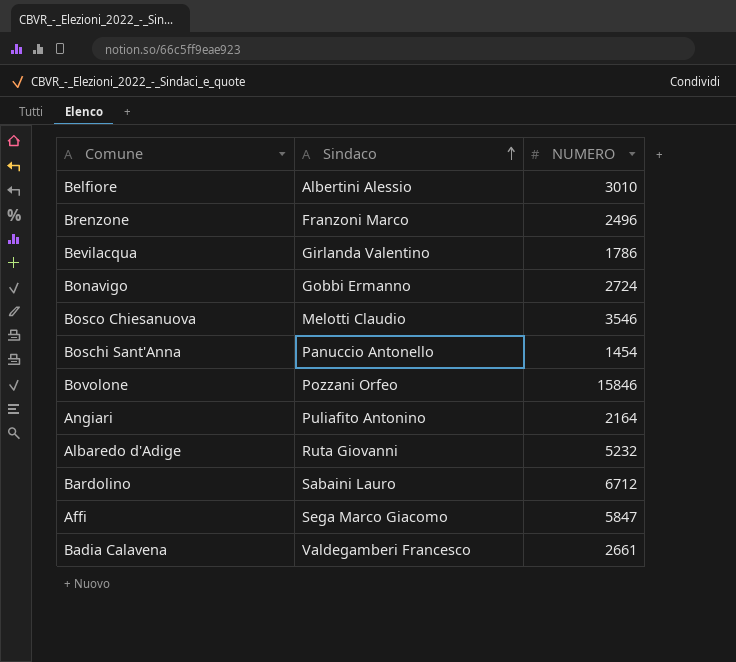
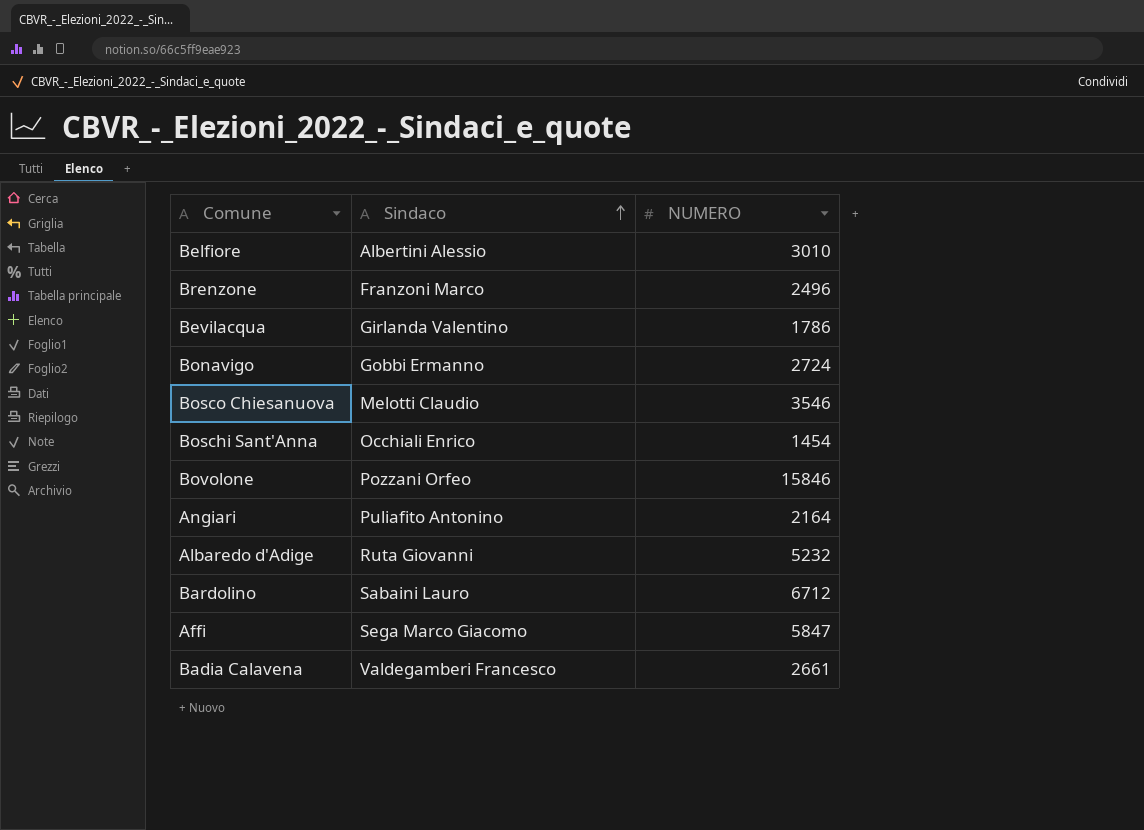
Boschi Sant'Anna | Sindaco: Panuccio Antonello -> Occhiali Enrico

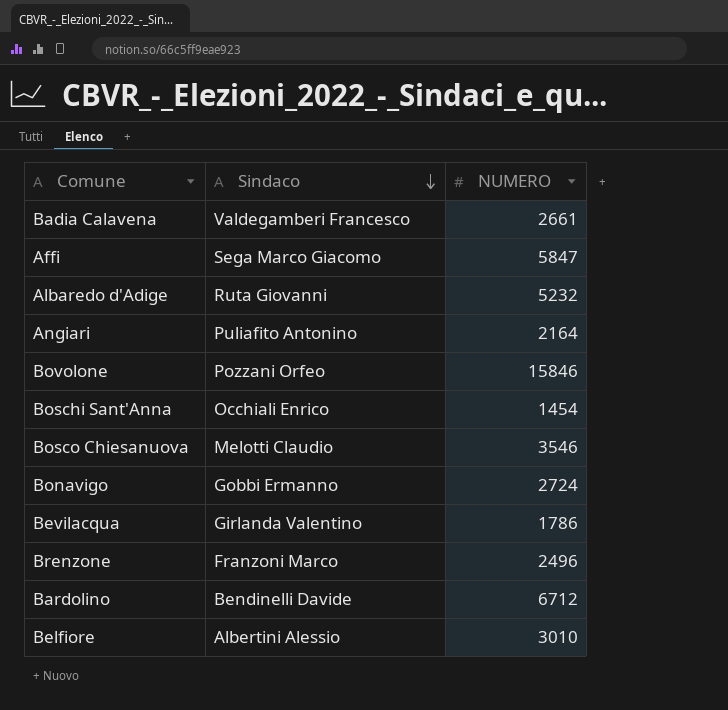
row order: Sindaco ascending -> Sindaco descending
Bardolino | Sindaco: Sabaini Lauro -> Bendinelli Davide

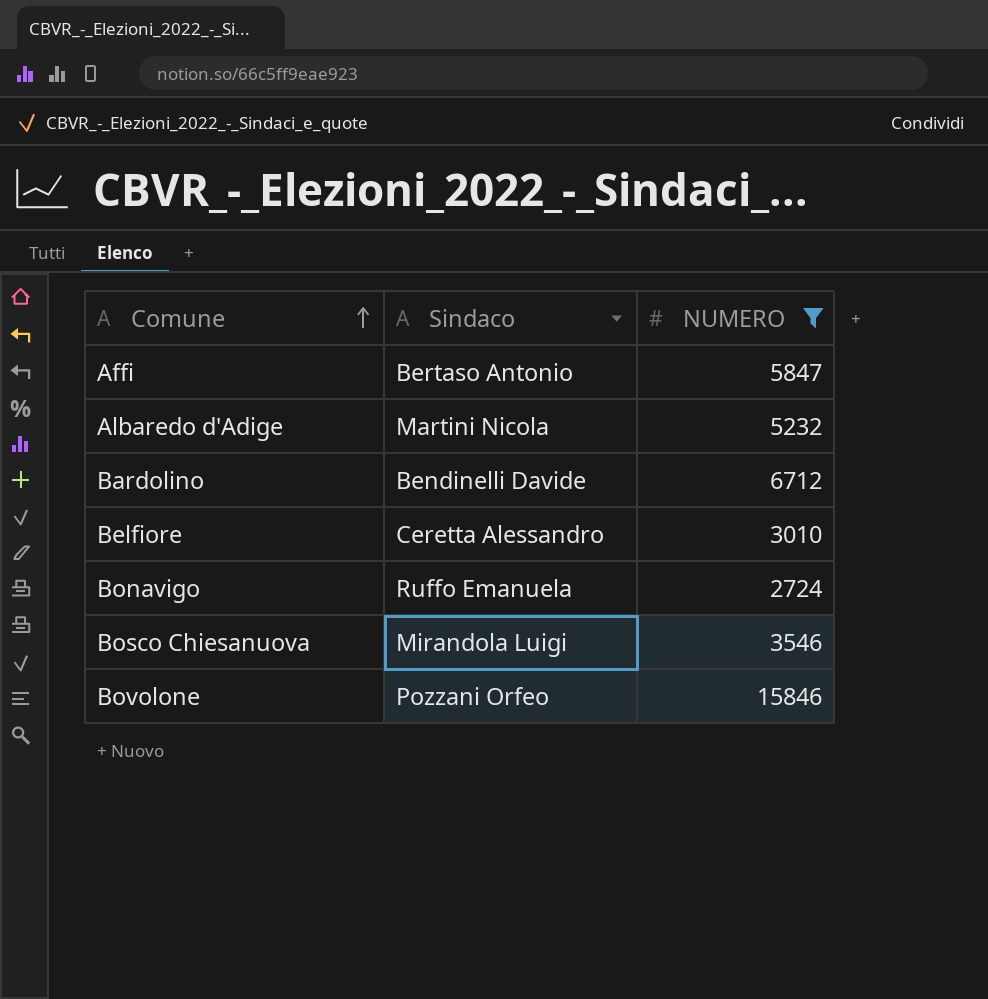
filter: none -> NUMERO >= 2724
row order: Sindaco descending -> Comune ascending
Affi | Sindaco: Sega Marco Giacomo -> Bertaso Antonio
Albaredo d'Adige | Sindaco: Ruta Giovanni -> Martini Nicola
Belfiore | Sindaco: Albertini Alessio -> Ceretta Alessandro
Bonavigo | Sindaco: Gobbi Ermanno -> Ruffo Emanuela
Bosco Chiesanuova | Sindaco: Melotti Claudio -> Mirandola Luigi

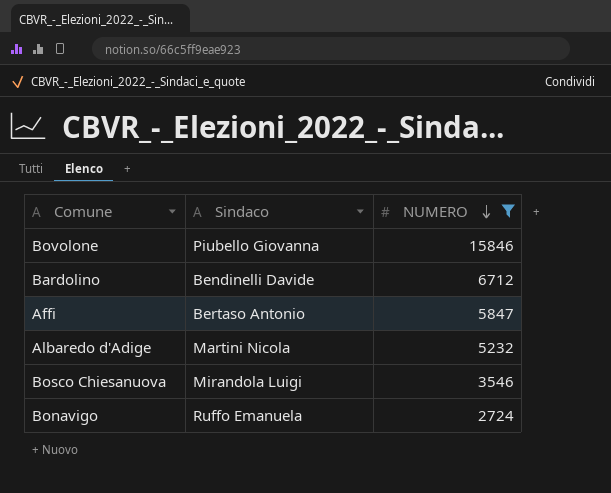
row order: Comune ascending -> NUMERO descending
row Belfiore: Ceretta Alessandro | 3010 -> none
Bovolone | Sindaco: Pozzani Orfeo -> Piubello Giovanna

